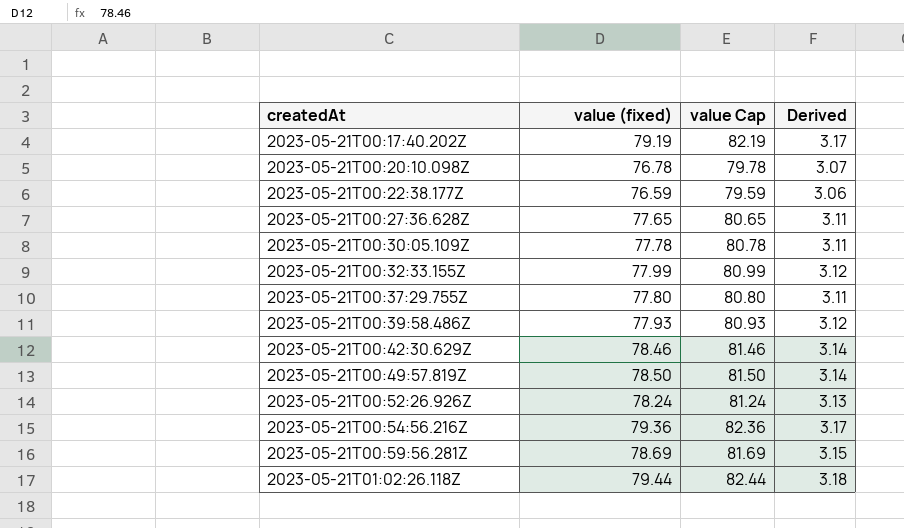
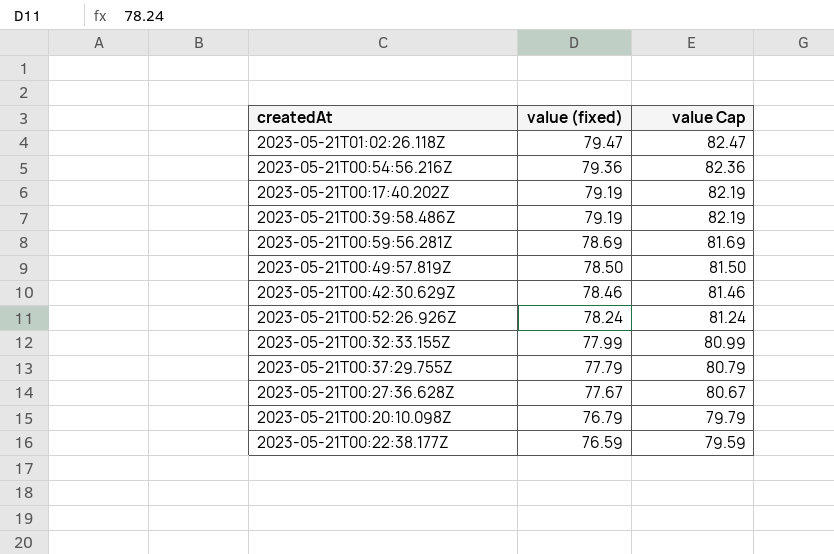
row order: createdAt ascending -> value (fixed) descending
column Derived | formula: [value (fixed)] * 0.04 -> none
row 2023-05-21T00:30:05.109Z: 77.78 | 80.78 | 3.11 -> none
2023-05-21T01:02:26.118Z | value (fixed): 79.44 -> 79.47
2023-05-21T01:02:26.118Z | value Cap: 82.44 -> 82.47
2023-05-21T00:39:58.486Z | value (fixed): 77.93 -> 79.19
2023-05-21T00:39:58.486Z | value Cap: 80.93 -> 82.19
2023-05-21T00:37:29.755Z | value (fixed): 77.80 -> 77.79
2023-05-21T00:37:29.755Z | value Cap: 80.80 -> 80.79
2023-05-21T00:27:36.628Z | value (fixed): 77.65 -> 77.67
2023-05-21T00:27:36.628Z | value Cap: 80.65 -> 80.67
2023-05-21T00:20:10.098Z | value (fixed): 76.78 -> 76.79
2023-05-21T00:20:10.098Z | value Cap: 79.78 -> 79.79

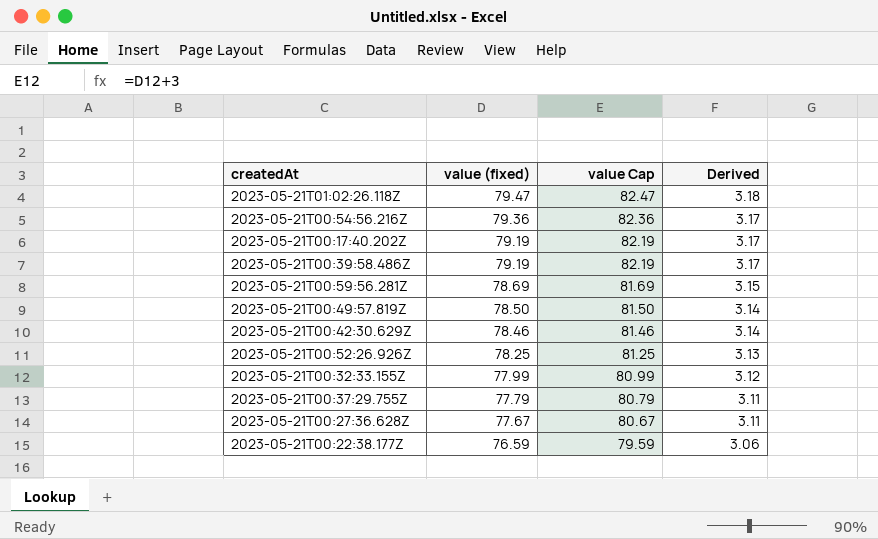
column Derived | formula: none -> [value (fixed)] * 0.04
row 2023-05-21T00:20:10.098Z: 76.79 | 79.79 -> none
2023-05-21T00:52:26.926Z | value (fixed): 78.24 -> 78.25
2023-05-21T00:52:26.926Z | value Cap: 81.24 -> 81.25

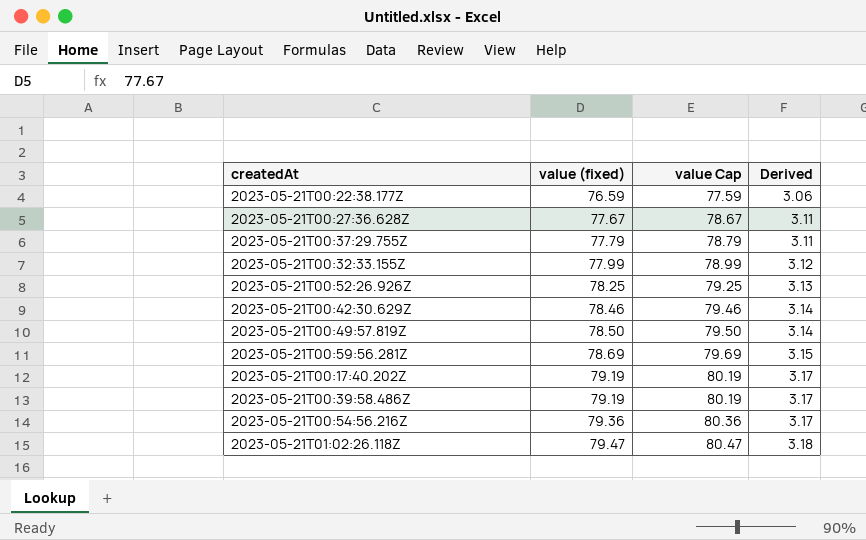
row order: value (fixed) descending -> value (fixed) ascending
column value Cap | formula: [value (fixed)] + 3 -> [value (fixed)] + 1

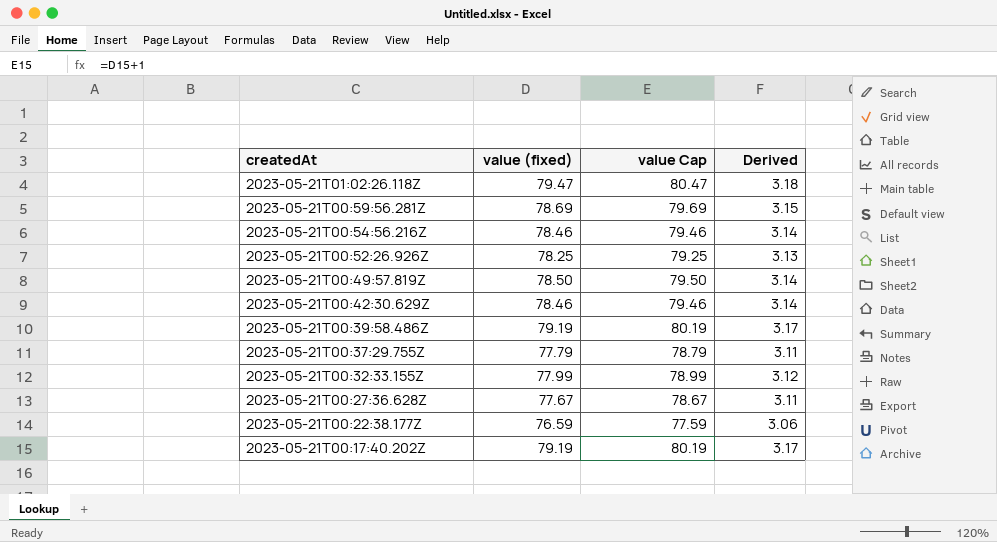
row order: value (fixed) ascending -> createdAt descending
2023-05-21T00:54:56.216Z | value (fixed): 79.36 -> 78.46
2023-05-21T00:54:56.216Z | value Cap: 80.36 -> 79.46
2023-05-21T00:54:56.216Z | Derived: 3.17 -> 3.14

